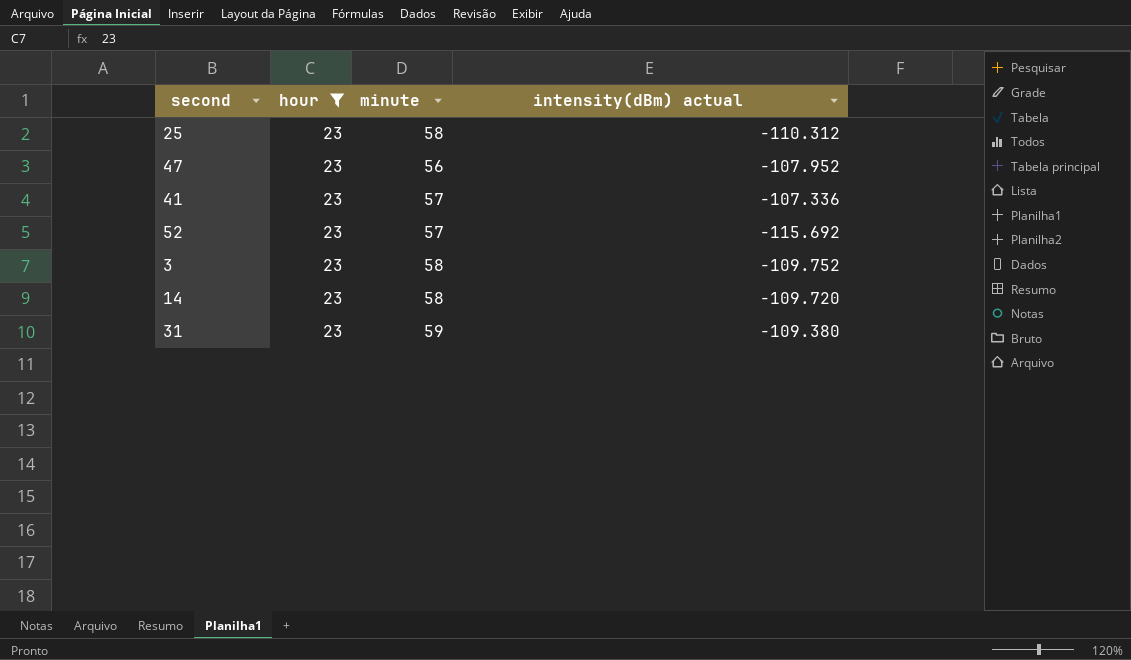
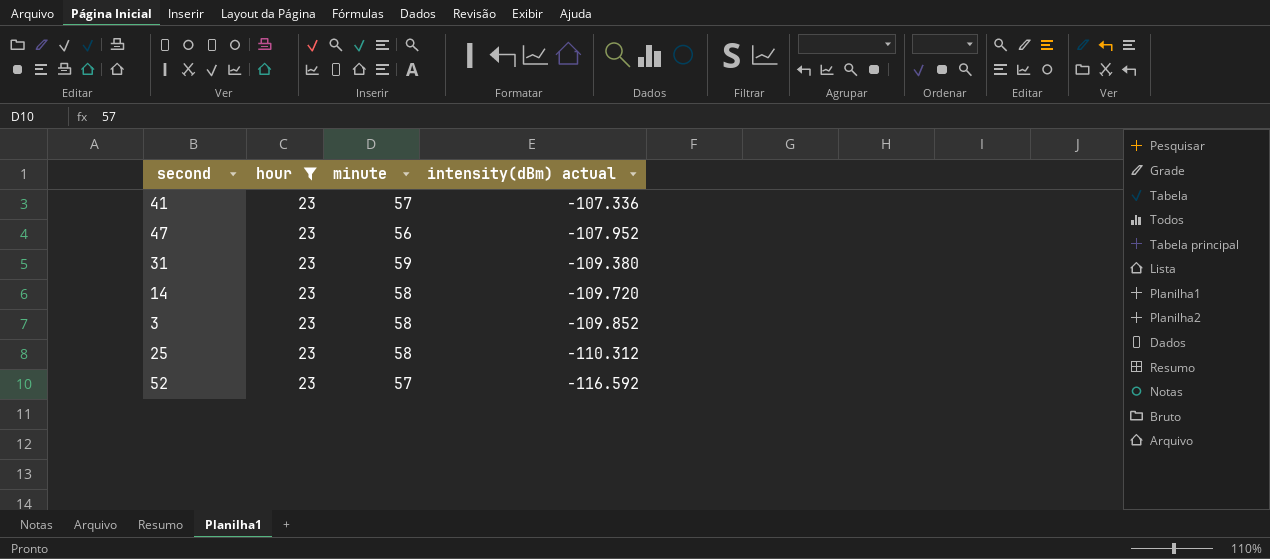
row order: none -> intensity(dBm) actual descending
3 | intensity(dBm) actual: -109.752 -> -109.852
52 | intensity(dBm) actual: -115.692 -> -116.592

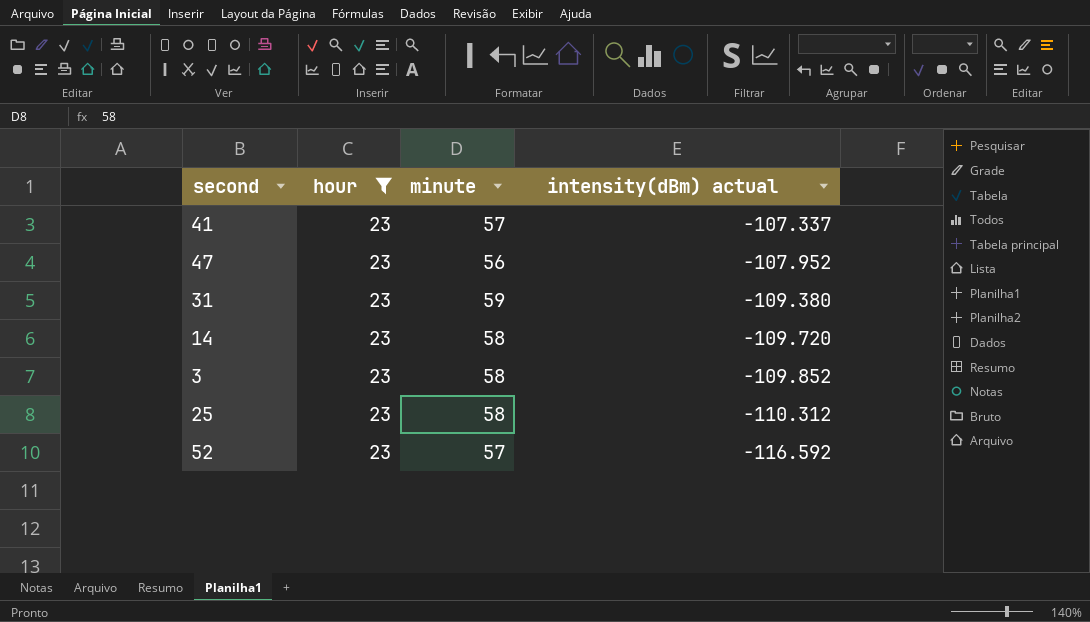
41 | intensity(dBm) actual: -107.336 -> -107.337

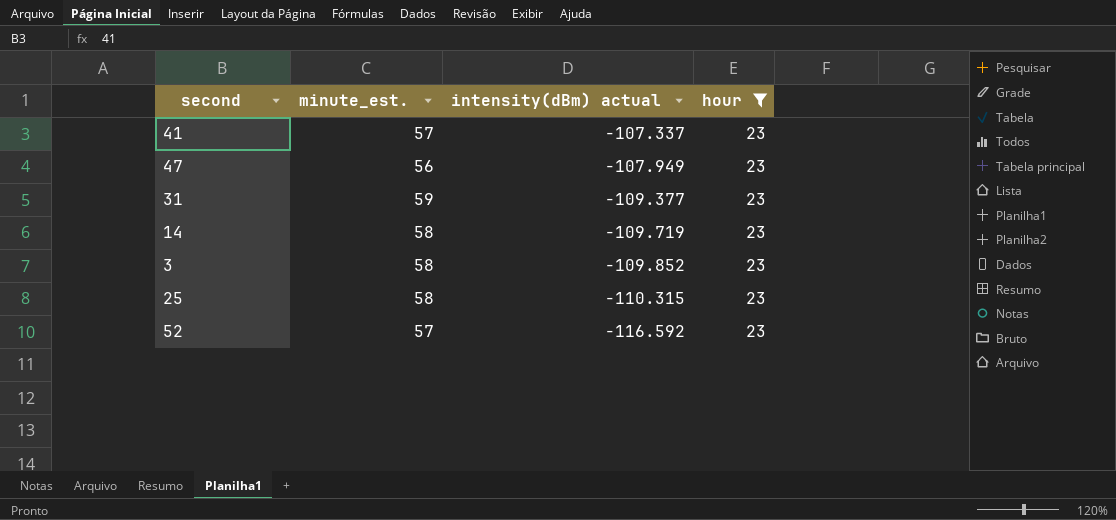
column name: minute -> minute_est.
column hour | position: 2 -> 4
47 | intensity(dBm) actual: -107.952 -> -107.949
31 | intensity(dBm) actual: -109.380 -> -109.377
14 | intensity(dBm) actual: -109.720 -> -109.719
25 | intensity(dBm) actual: -110.312 -> -110.315

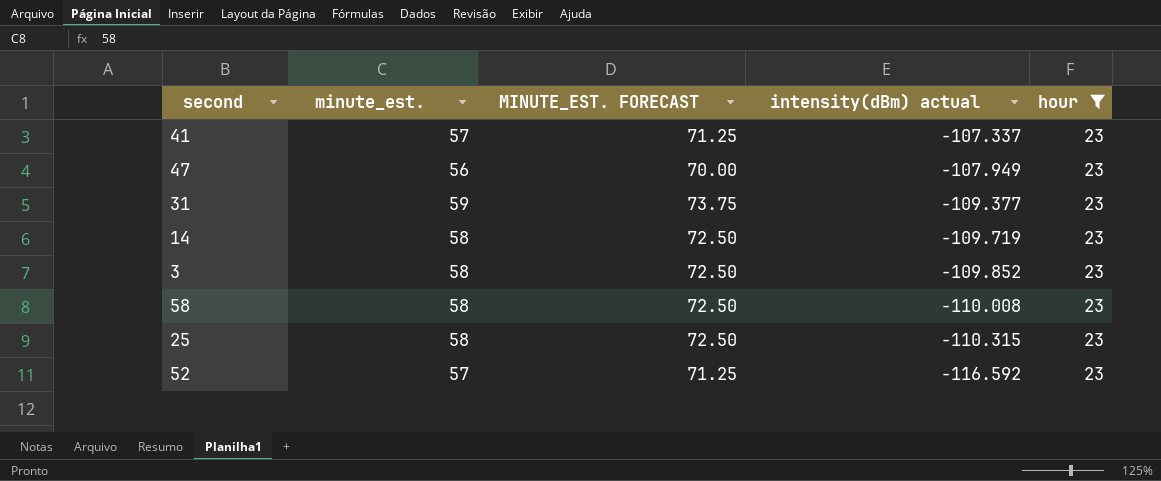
column MINUTE_EST. FORECAST | formula: none -> [minute_est.] * 1.25
row 58: none -> 58 | 72.50 | -110.008 | 23

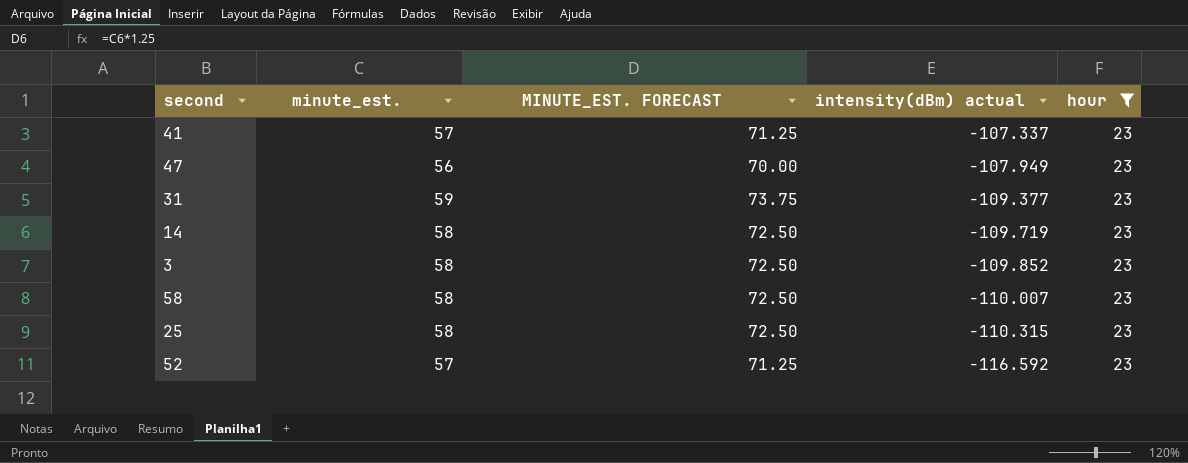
58 | intensity(dBm) actual: -110.008 -> -110.007

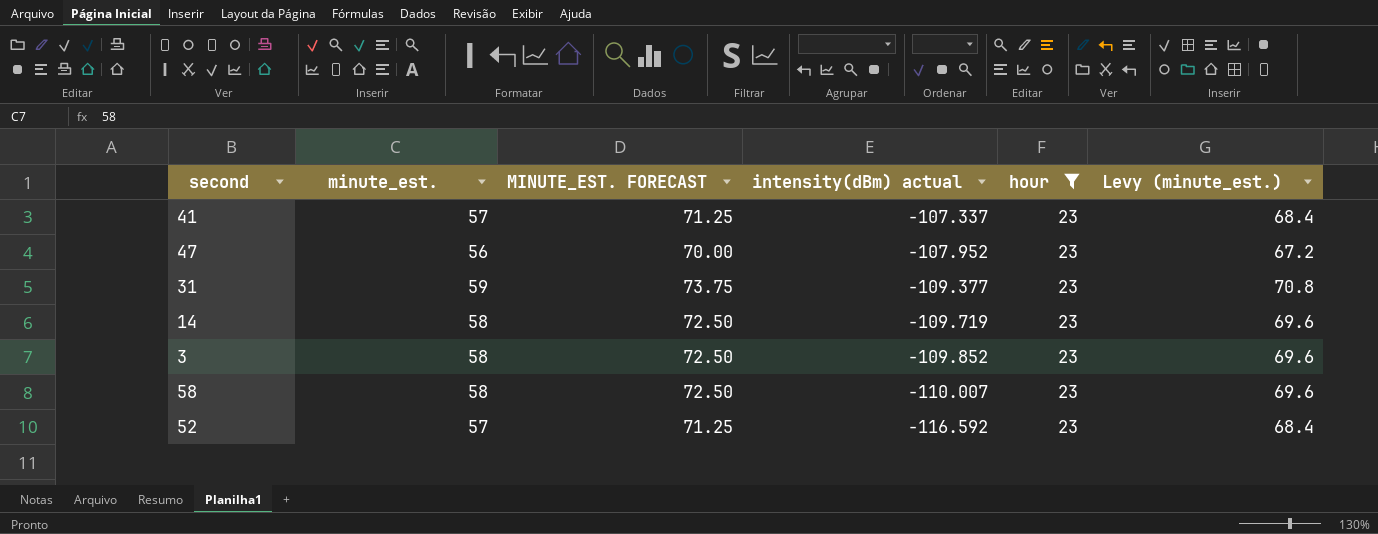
column Levy (minute_est.) | formula: none -> [minute_est.] * 1.2
row 25: 58 | 72.50 | -110.315 | 23 -> none
47 | intensity(dBm) actual: -107.949 -> -107.952

